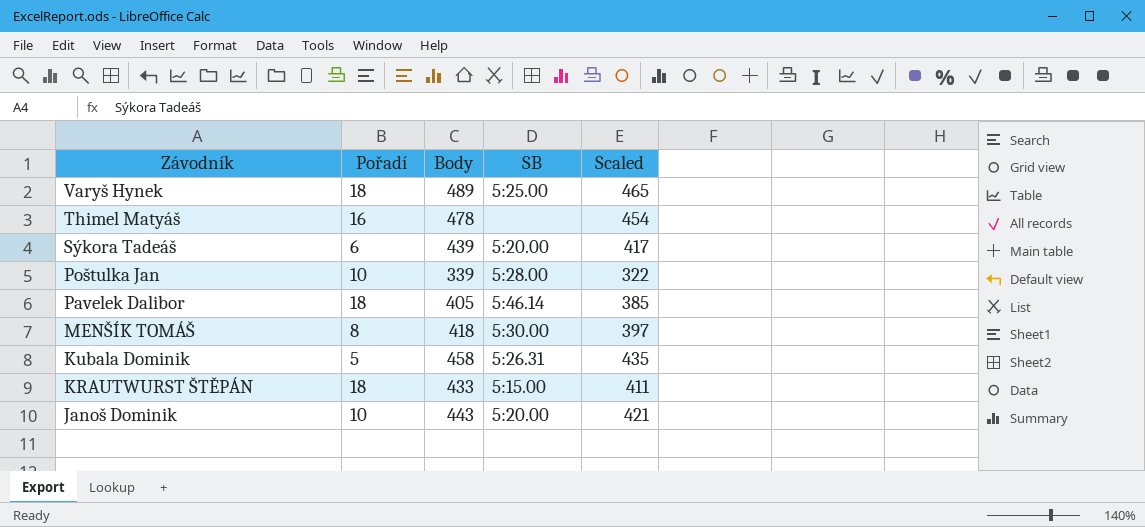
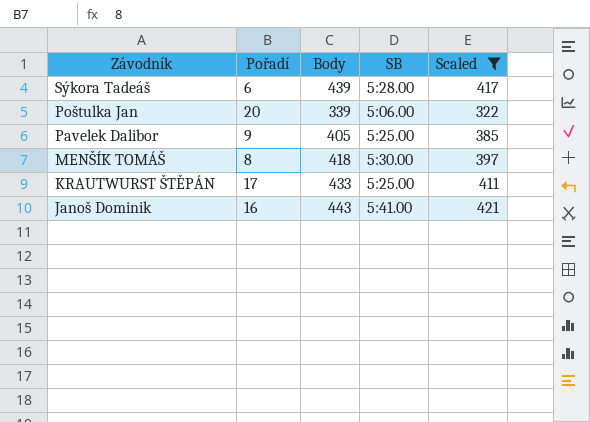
filter: none -> Scaled <= 421
Sýkora Tadeáš | SB: 5:20.00 -> 5:28.00
Poštulka Jan | Pořadí: 10 -> 20
Poštulka Jan | SB: 5:28.00 -> 5:06.00
Pavelek Dalibor | Pořadí: 18 -> 9
Pavelek Dalibor | SB: 5:46.14 -> 5:25.00
KRAUTWURST ŠTĚPÁN | Pořadí: 18 -> 17
KRAUTWURST ŠTĚPÁN | SB: 5:15.00 -> 5:25.00
Janoš Dominik | Pořadí: 10 -> 16
Janoš Dominik | SB: 5:20.00 -> 5:41.00

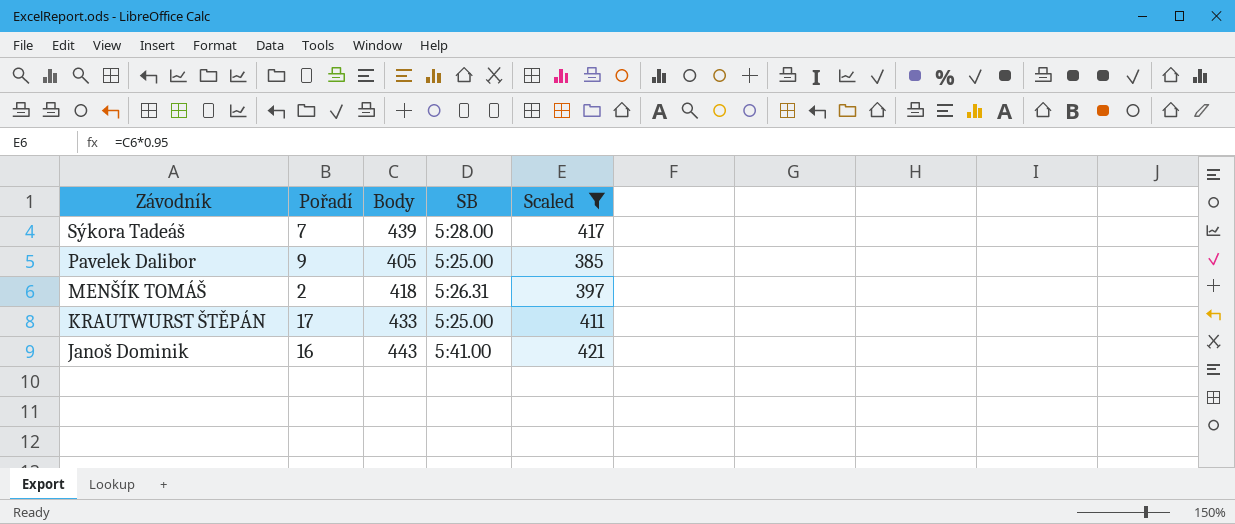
row Poštulka Jan: 20 | 339 | 5:06.00 | 322 -> none
Sýkora Tadeáš | Pořadí: 6 -> 7
MENŠÍK TOMÁŠ | Pořadí: 8 -> 2
MENŠÍK TOMÁŠ | SB: 5:30.00 -> 5:26.31

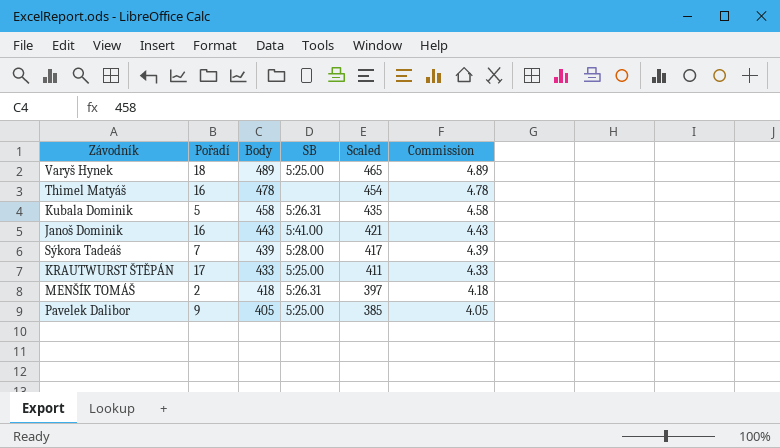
filter: Scaled <= 421 -> none
row order: Závodník descending -> Body descending
column Commission | formula: none -> [Body] * 0.01

